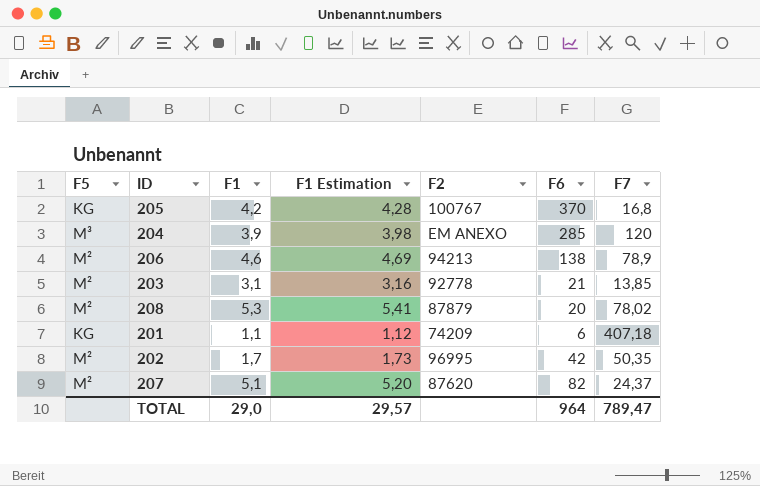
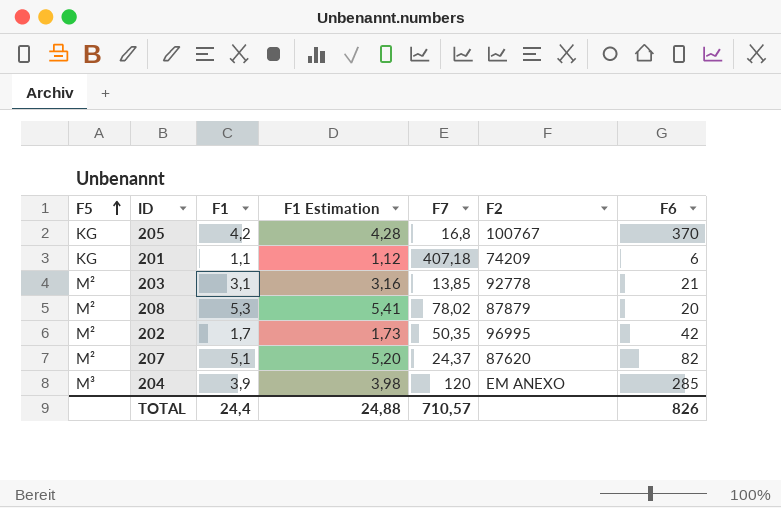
row order: none -> F5 ascending
column F7 | position: 7 -> 5
row 206: M² | 4,6 | 4,69 | 94213 | 138 | 78,9 -> none
TOTAL | F1: 29,0 -> 24,4
TOTAL | F1 Estimation: 29,57 -> 24,88
TOTAL | F7: 789,47 -> 710,57
TOTAL | F6: 964 -> 826

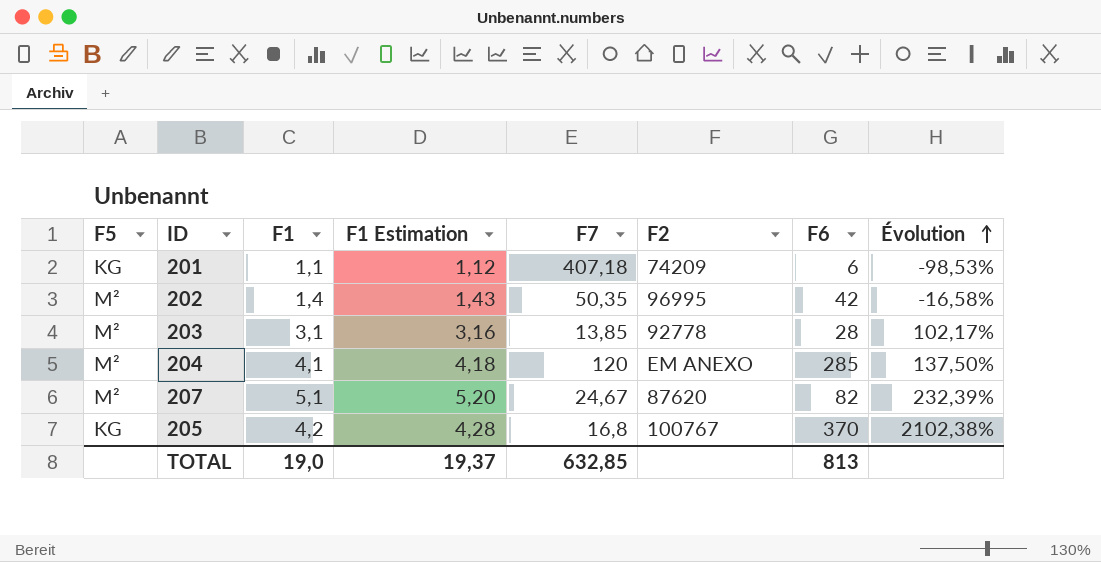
row order: F5 ascending -> Évolution ascending
column Évolution | formula: none -> ([F6] - [F7]) / [F7]
row 208: M² | 5,3 | 5,41 | 78,02 | 87879 | 20 -> none
202 | F1: 1,7 -> 1,4
202 | F1 Estimation: 1,73 -> 1,43
203 | F6: 21 -> 28
204 | F5: M³ -> M²
204 | F1: 3,9 -> 4,1
204 | F1 Estimation: 3,98 -> 4,18
207 | F7: 24,37 -> 24,67
TOTAL | F1: 24,4 -> 19,0
TOTAL | F1 Estimation: 24,88 -> 19,37
TOTAL | F7: 710,57 -> 632,85
TOTAL | F6: 826 -> 813

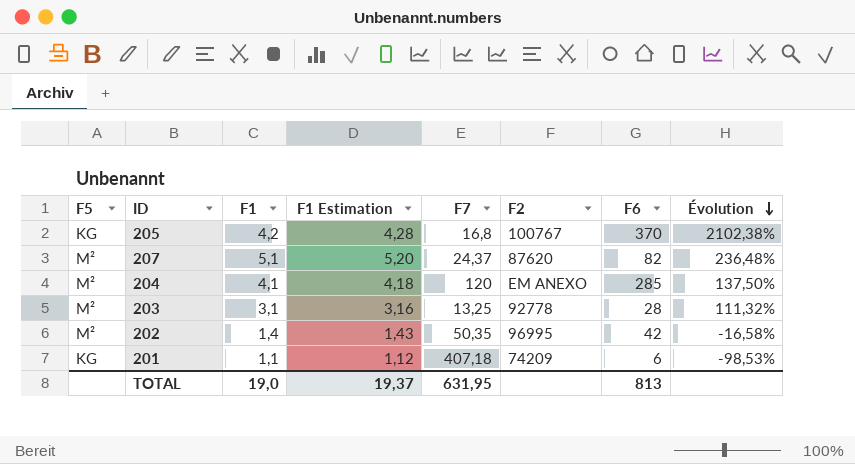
row order: Évolution ascending -> Évolution descending
207 | F7: 24,67 -> 24,37
207 | Évolution: 232,39% -> 236,48%
203 | F7: 13,85 -> 13,25
203 | Évolution: 102,17% -> 111,32%
TOTAL | F7: 632,85 -> 631,95

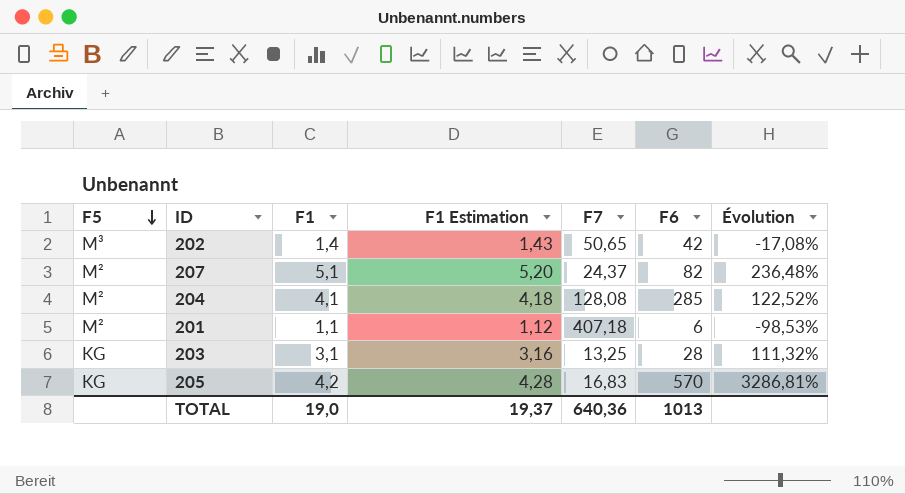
row order: Évolution descending -> F5 descending
column F2 | position: 6 -> none
202 | F5: M² -> M³
202 | F7: 50,35 -> 50,65
202 | Évolution: -16,58% -> -17,08%
204 | F7: 120 -> 128,08
204 | Évolution: 137,50% -> 122,52%
201 | F5: KG -> M²
203 | F5: M² -> KG
205 | F7: 16,8 -> 16,83
205 | F6: 370 -> 570
205 | Évolution: 2102,38% -> 3286,81%
TOTAL | F7: 631,95 -> 640,36
TOTAL | F6: 813 -> 1013

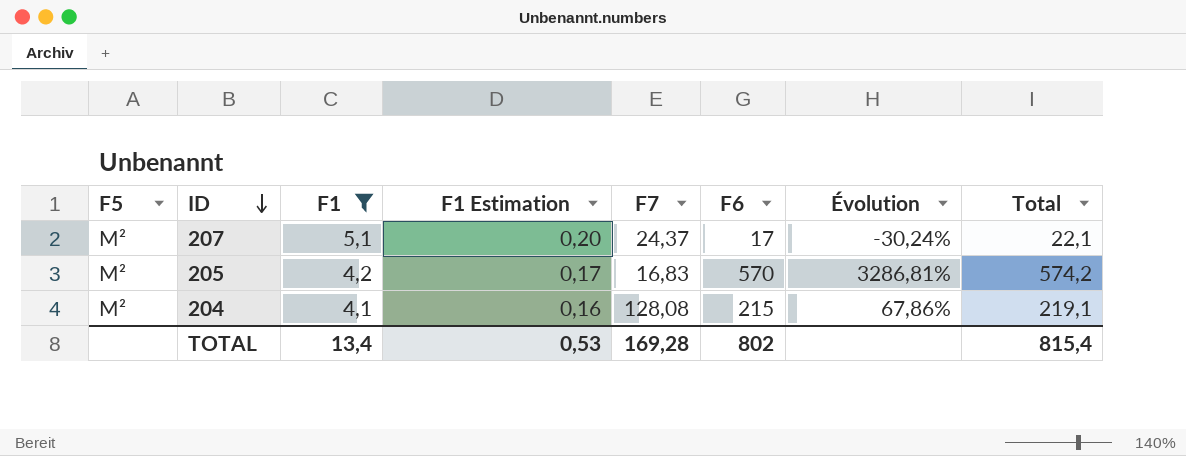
filter: none -> F1 >= 4,1
row order: F5 descending -> ID descending
column F1 Estimation | formula: [F1] * 1,02 -> [F1] * 0,04
column Total | formula: none -> [F1] + [F6]
207 | F6: 82 -> 17
207 | Évolution: 236,48% -> -30,24%
205 | F5: KG -> M²
204 | F6: 285 -> 215
204 | Évolution: 122,52% -> 67,86%
TOTAL | F1: 19,0 -> 13,4
TOTAL | F1 Estimation: 19,37 -> 0,53
TOTAL | F7: 640,36 -> 169,28
TOTAL | F6: 1013 -> 802

